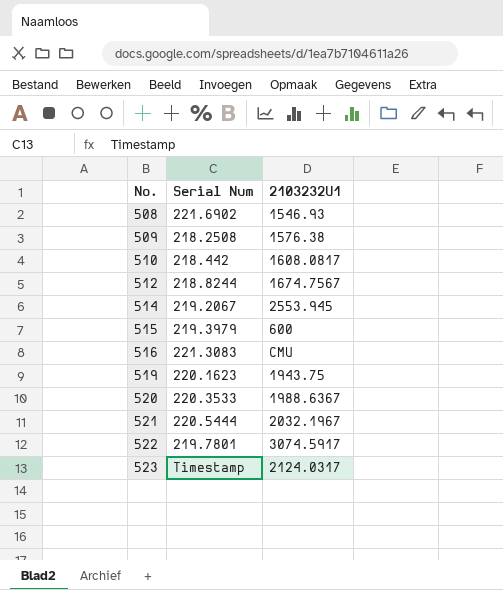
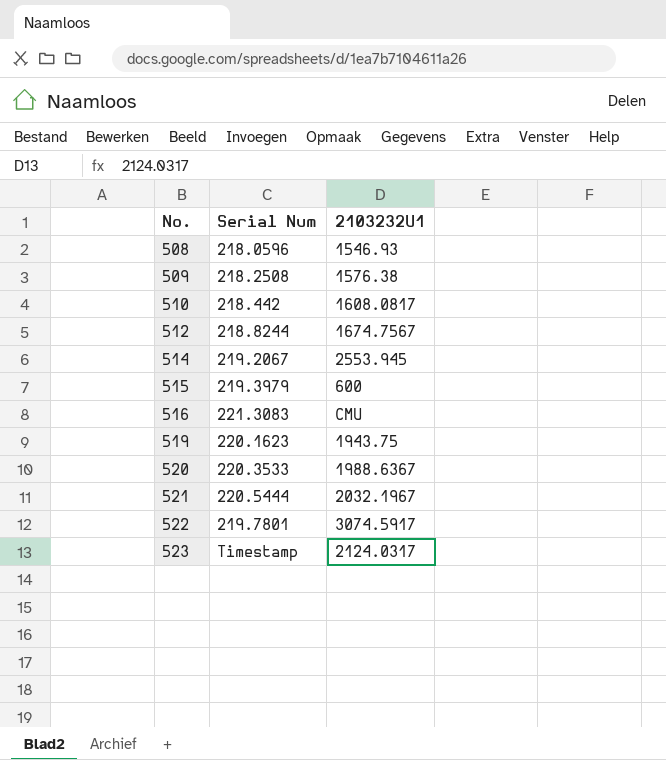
508 | Serial Num: 221.6902 -> 218.0596

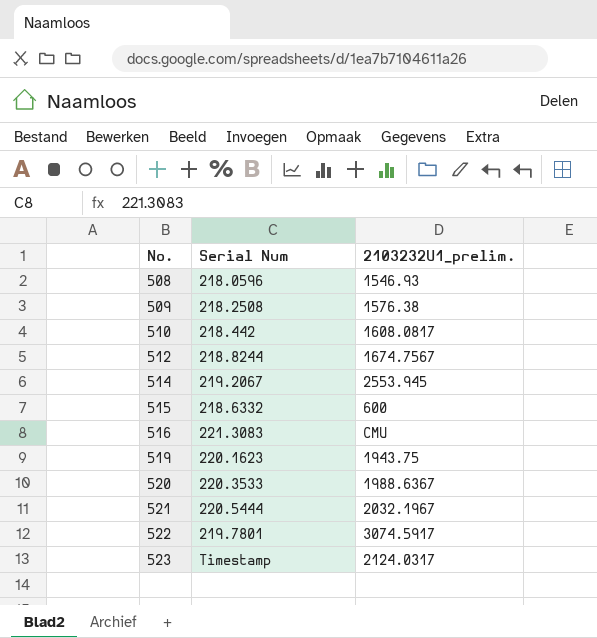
column name: 2103232U1 -> 2103232U1_prelim.
515 | Serial Num: 219.3979 -> 218.6332

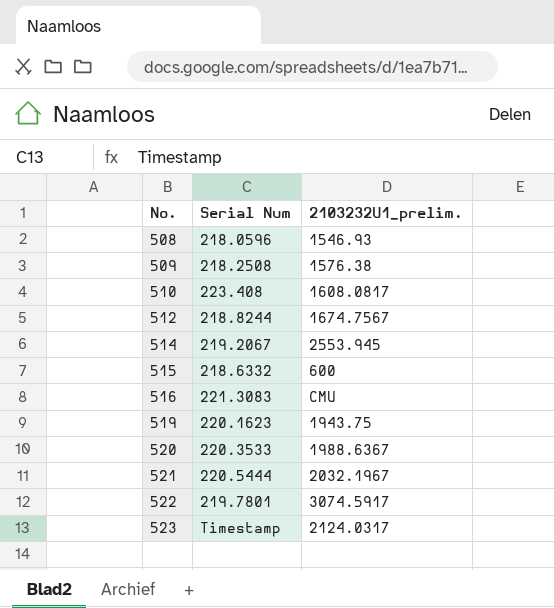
510 | Serial Num: 218.442 -> 223.408

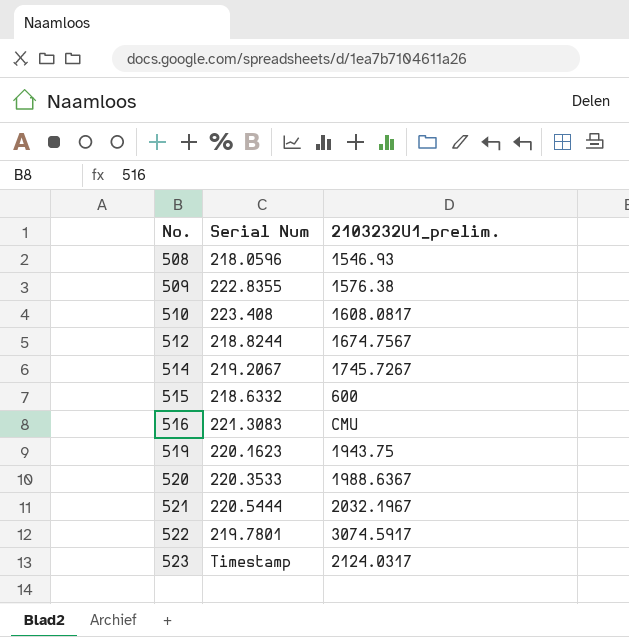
509 | Serial Num: 218.2508 -> 222.8355
514 | 2103232U1_prelim.: 2553.945 -> 1745.7267

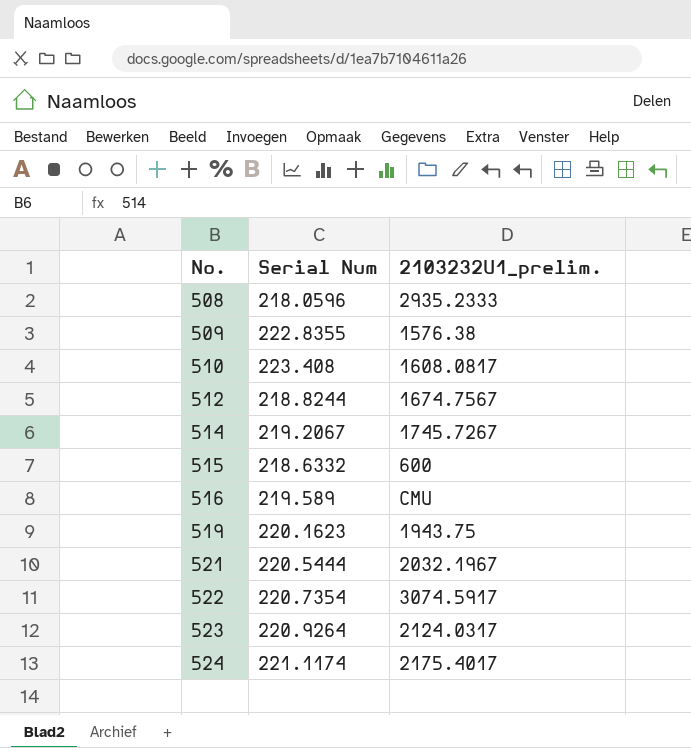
row 520: 220.3533 | 1988.6367 -> none
508 | 2103232U1_prelim.: 1546.93 -> 2935.2333
516 | Serial Num: 221.3083 -> 219.589
522 | Serial Num: 219.7801 -> 220.7354
523 | Serial Num: Timestamp -> 220.9264
row 524: none -> 221.1174 | 2175.4017

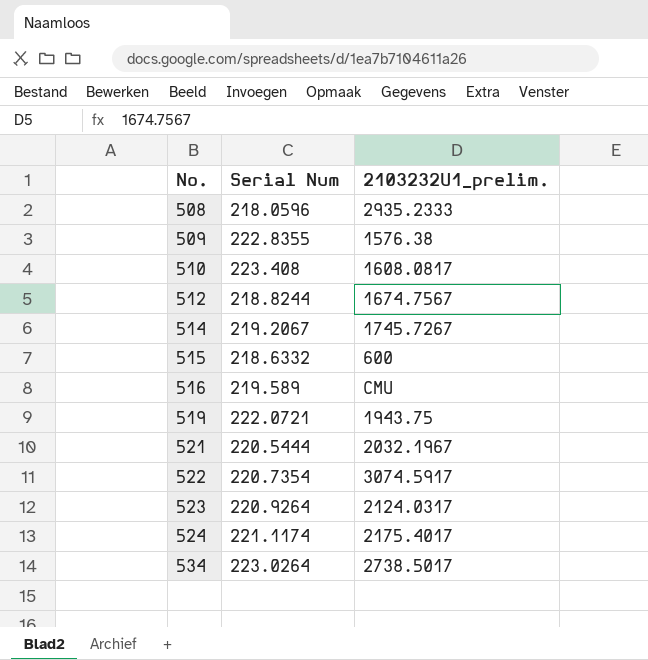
519 | Serial Num: 220.1623 -> 222.0721
row 534: none -> 223.0264 | 2738.5017

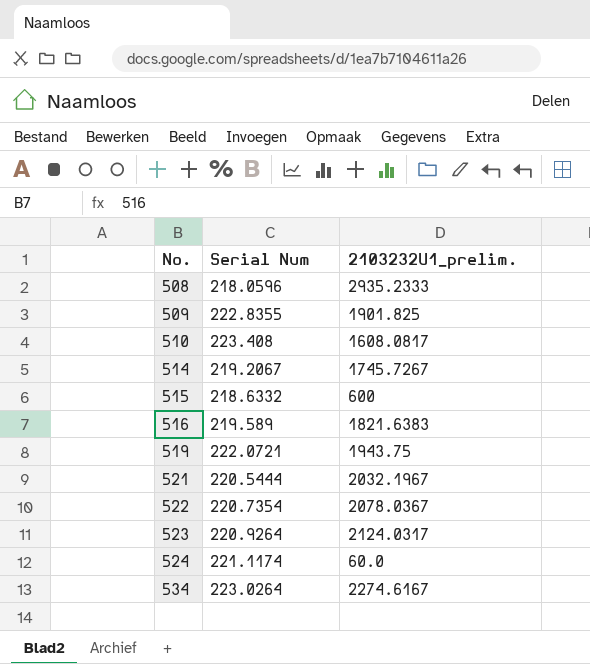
row 512: 218.8244 | 1674.7567 -> none
509 | 2103232U1_prelim.: 1576.38 -> 1901.825
516 | 2103232U1_prelim.: CMU -> 1821.6383
522 | 2103232U1_prelim.: 3074.5917 -> 2078.0367
524 | 2103232U1_prelim.: 2175.4017 -> 60.0
534 | 2103232U1_prelim.: 2738.5017 -> 2274.6167

